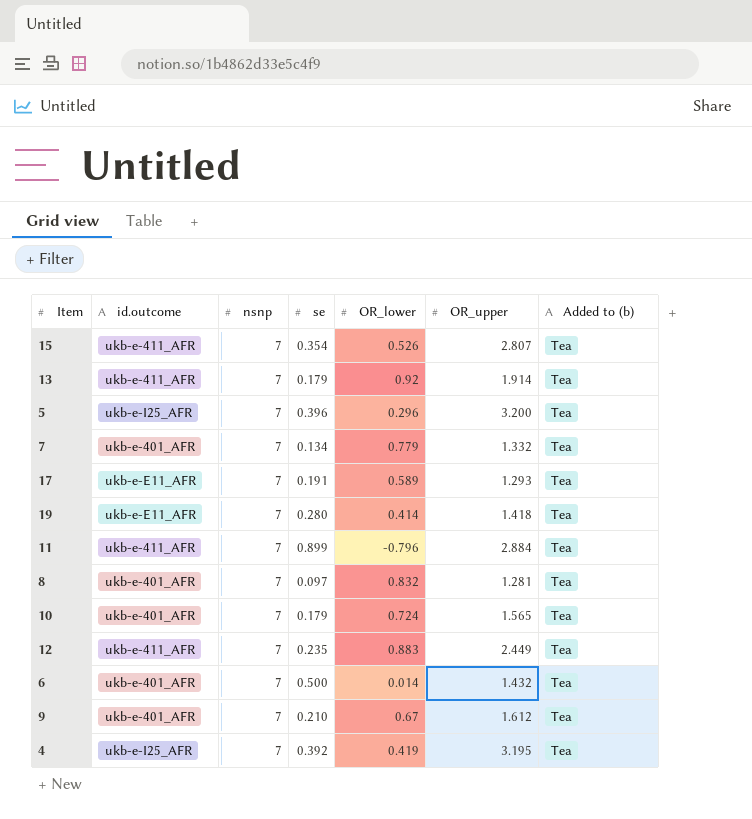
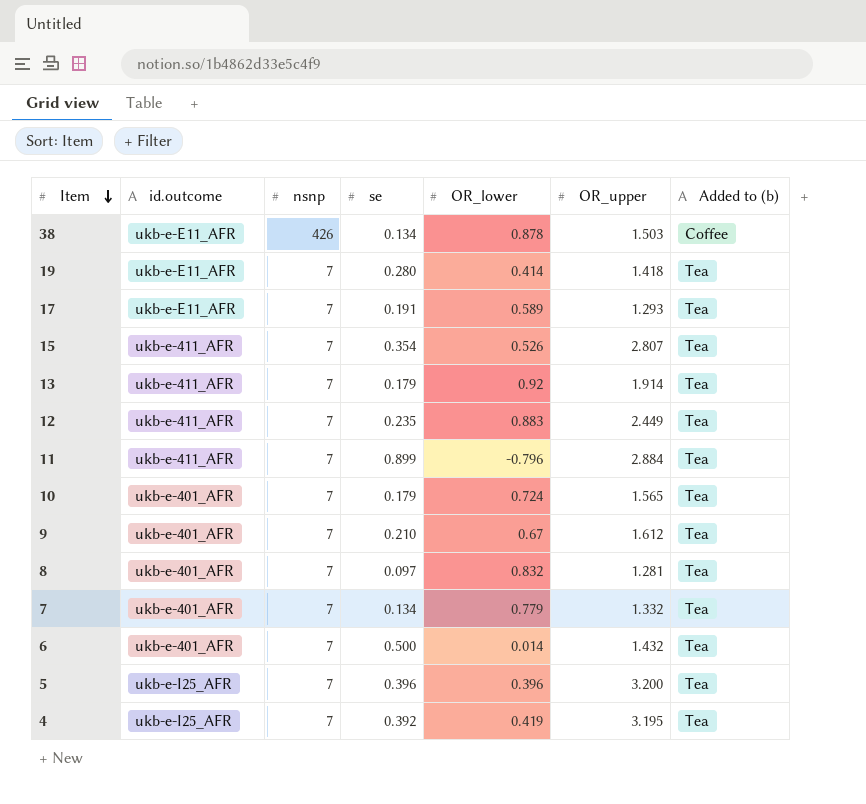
row order: none -> Item descending
row 38: none -> ukb-e-E11_AFR | 426 | 0.134 | 0.878 | 1.503 | Coffee
5 | OR_lower: 0.296 -> 0.396

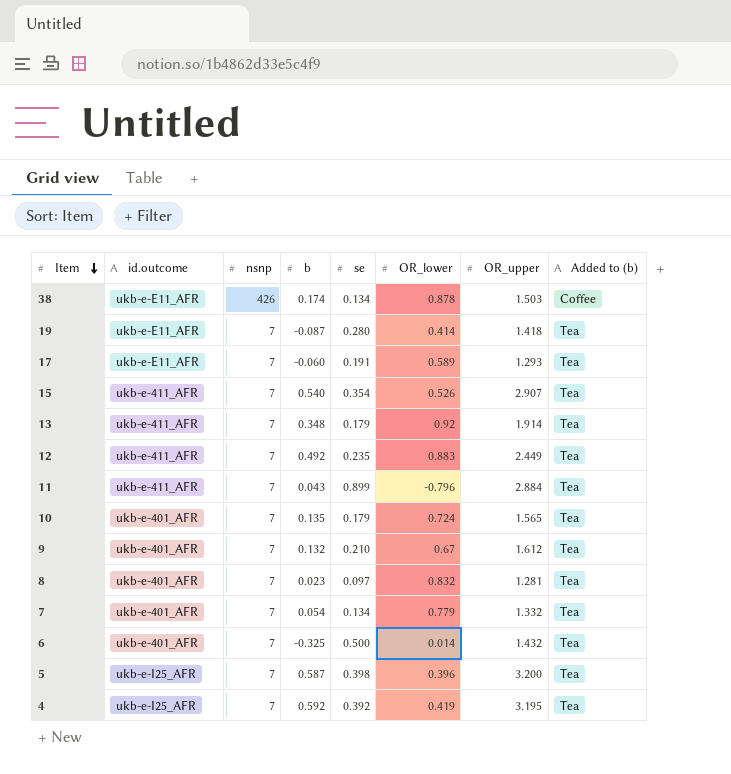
column b | position: none -> 4
15 | OR_upper: 2.807 -> 2.907
5 | se: 0.396 -> 0.398

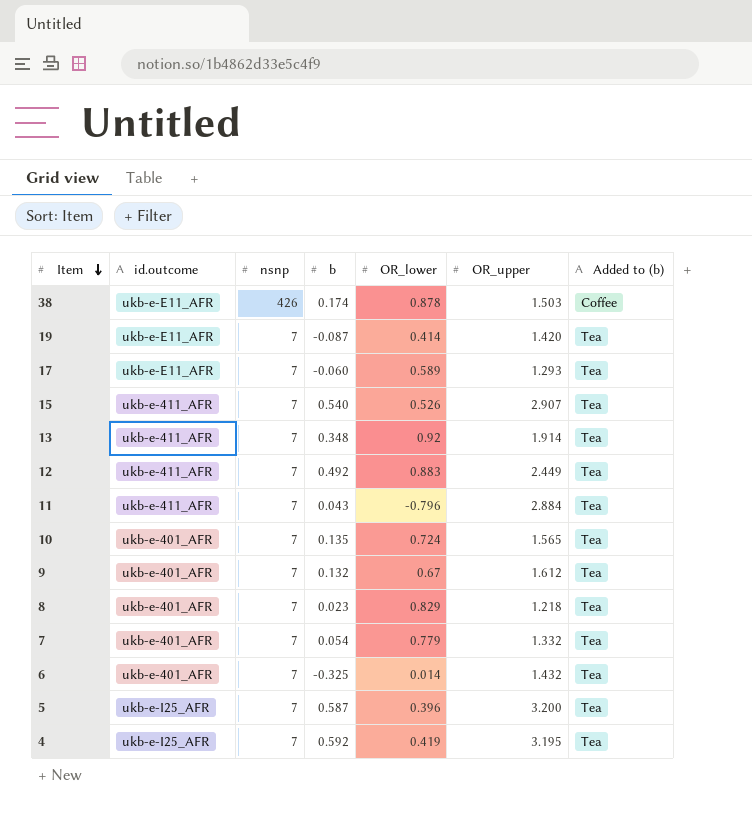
column se | position: 5 -> none
19 | OR_upper: 1.418 -> 1.420
8 | OR_lower: 0.832 -> 0.829
8 | OR_upper: 1.281 -> 1.218

